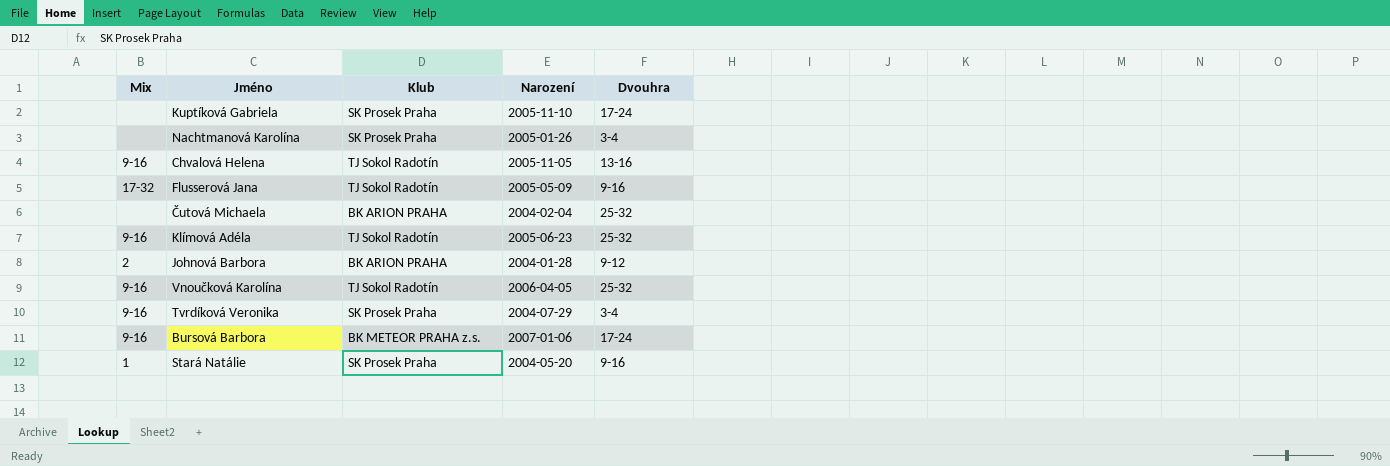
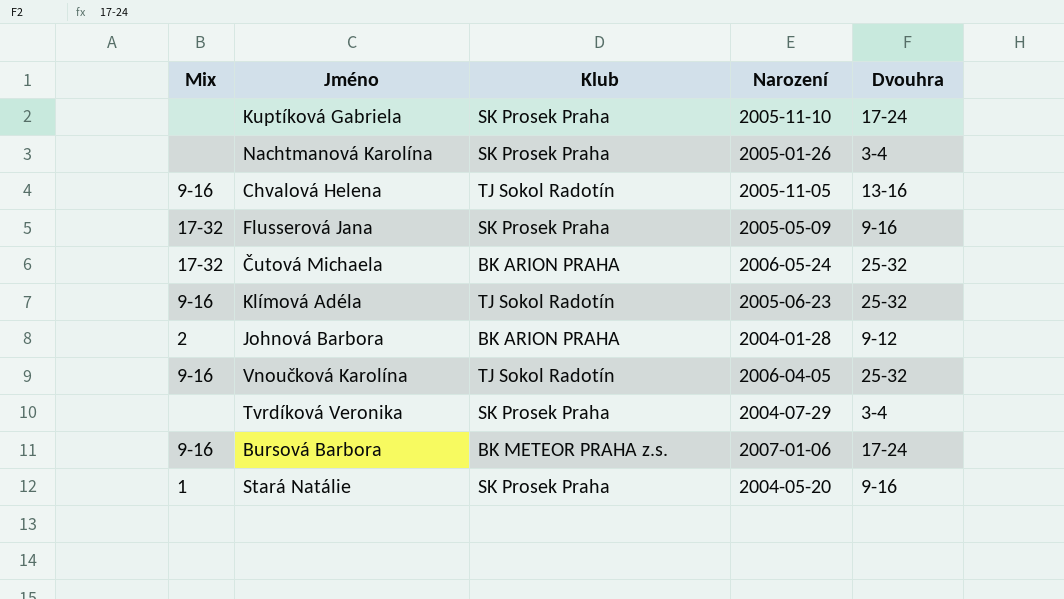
Flusserová Jana | Klub: TJ Sokol Radotín -> SK Prosek Praha
Čutová Michaela | Mix: none -> 17-32
Čutová Michaela | Narození: 2004-02-04 -> 2006-05-24
Tvrdíková Veronika | Mix: 9-16 -> none

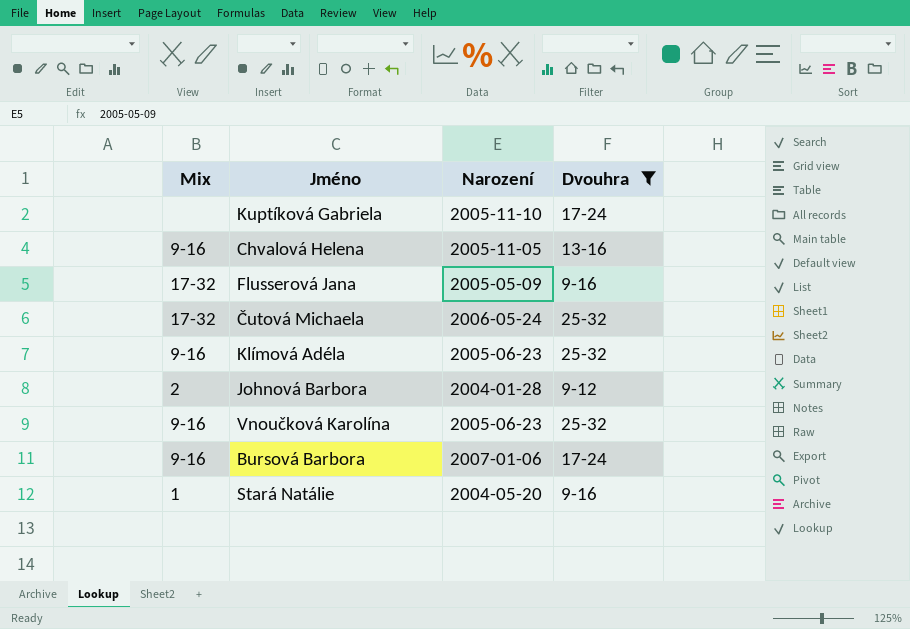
filter: none -> Dvouhra != 3-4
column Klub | position: 3 -> none
Vnoučková Karolína | Narození: 2006-04-05 -> 2005-06-23

